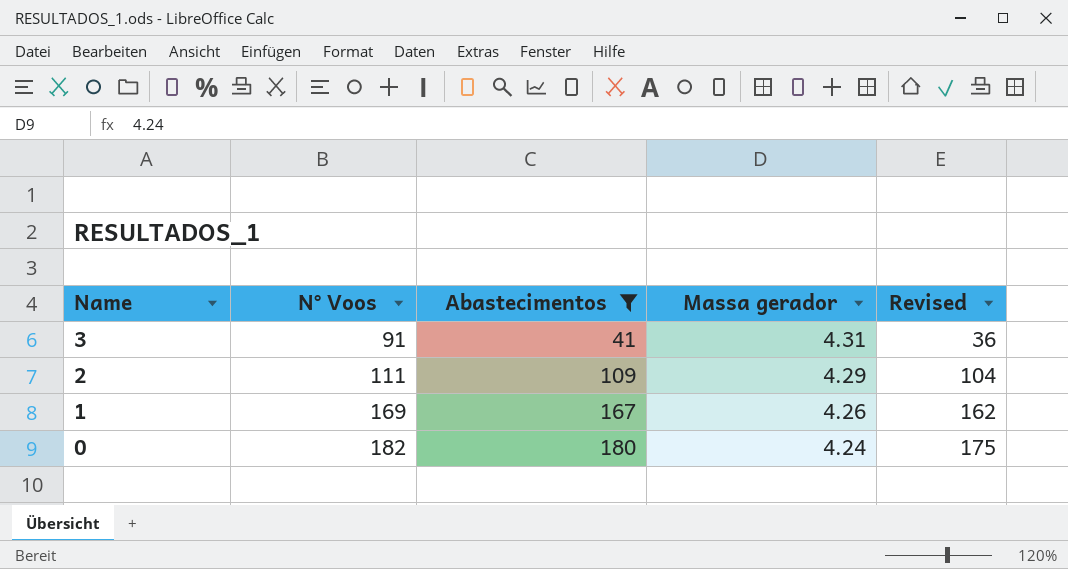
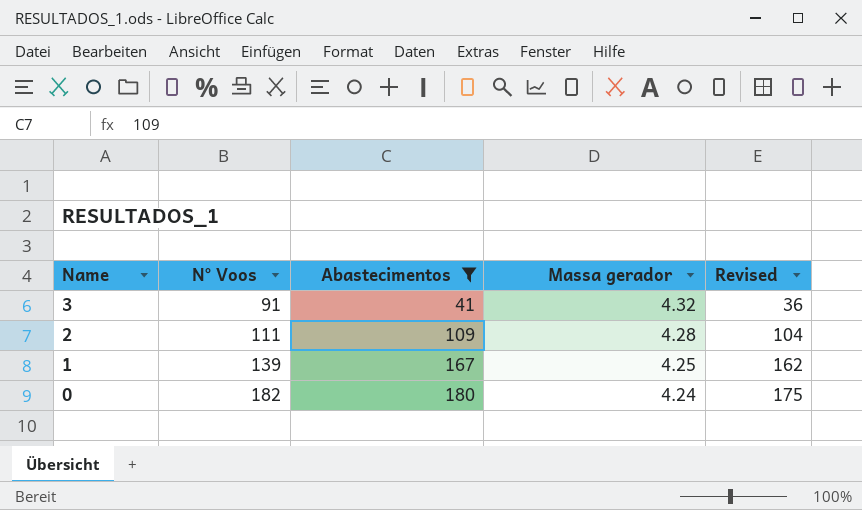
3 | Massa gerador: 4.31 -> 4.32
2 | Massa gerador: 4.29 -> 4.28
1 | N° Voos: 169 -> 139
1 | Massa gerador: 4.26 -> 4.25

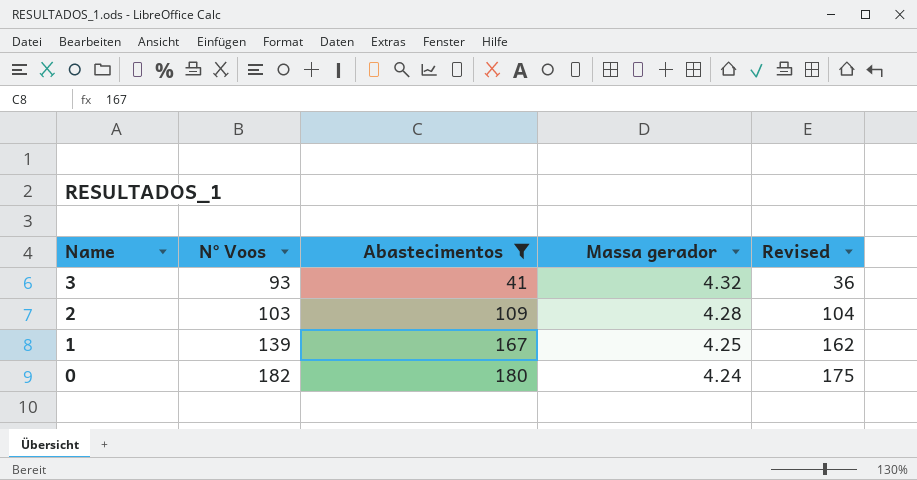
3 | N° Voos: 91 -> 93
2 | N° Voos: 111 -> 103

